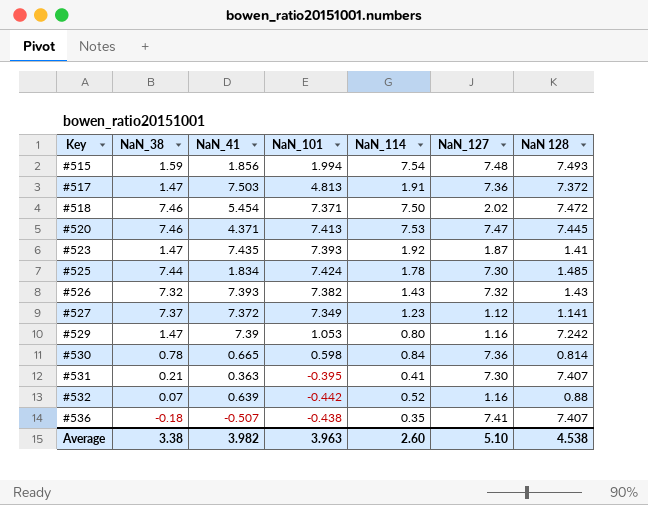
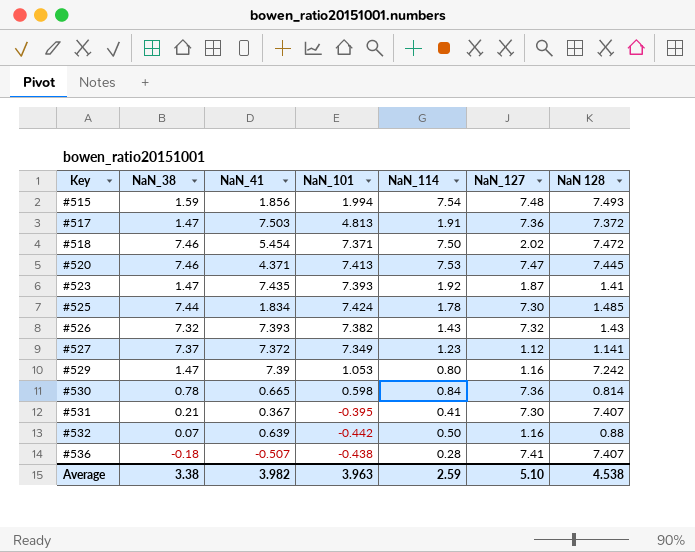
#531 | NaN_41: 0.363 -> 0.367
#532 | NaN_114: 0.52 -> 0.50
#536 | NaN_114: 0.35 -> 0.28
Average | NaN_114: 2.60 -> 2.59

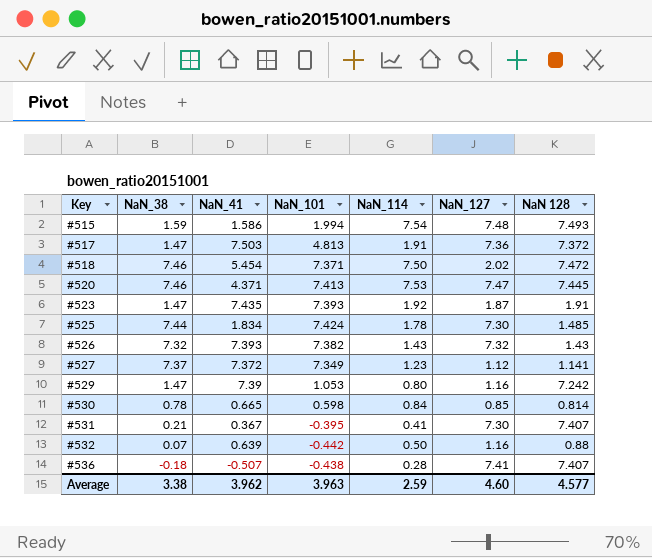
#515 | NaN_41: 1.856 -> 1.586
#523 | NaN 128: 1.41 -> 1.91
#530 | NaN_127: 7.36 -> 0.85
Average | NaN_41: 3.982 -> 3.962
Average | NaN_127: 5.10 -> 4.60
Average | NaN 128: 4.538 -> 4.577

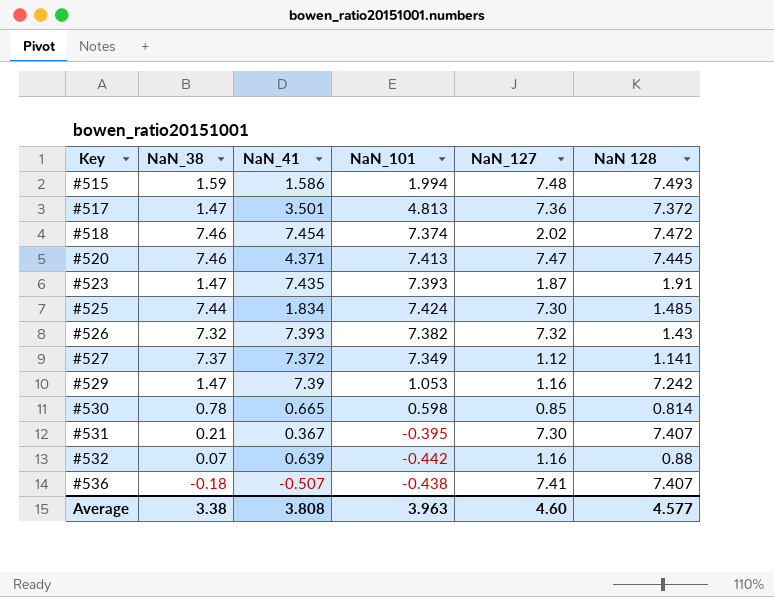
column NaN_114 | position: 5 -> none
#517 | NaN_41: 7.503 -> 3.501
#518 | NaN_41: 5.454 -> 7.454
#518 | NaN_101: 7.371 -> 7.374
Average | NaN_41: 3.962 -> 3.808

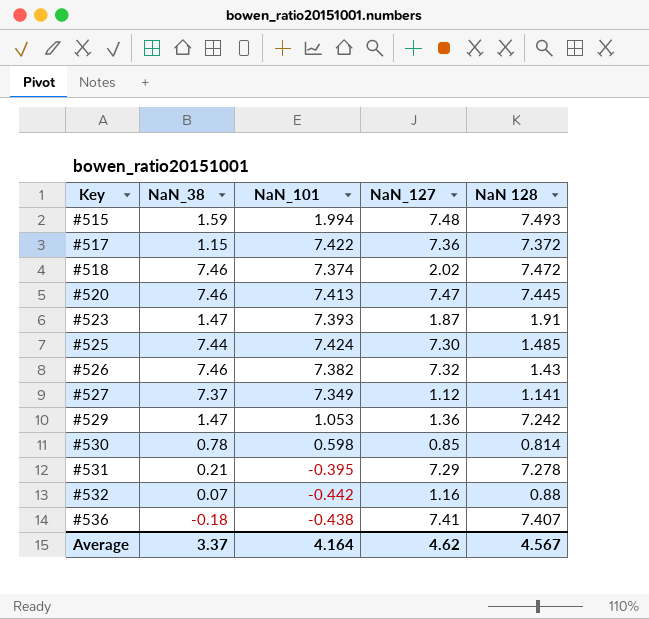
column NaN_41 | position: 3 -> none
#517 | NaN_38: 1.47 -> 1.15
#517 | NaN_101: 4.813 -> 7.422
#526 | NaN_38: 7.32 -> 7.46
#529 | NaN_127: 1.16 -> 1.36
#531 | NaN_127: 7.30 -> 7.29
#531 | NaN 128: 7.407 -> 7.278
Average | NaN_38: 3.38 -> 3.37
Average | NaN_101: 3.963 -> 4.164
Average | NaN_127: 4.60 -> 4.62
Average | NaN 128: 4.577 -> 4.567

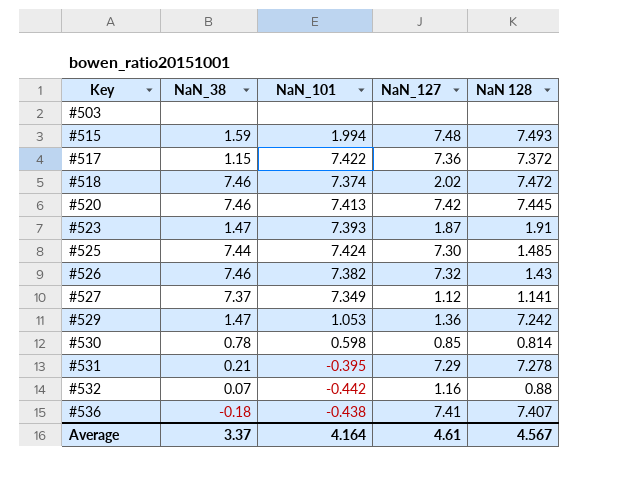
row #503: none -> none | none | none | none
#520 | NaN_127: 7.47 -> 7.42
Average | NaN_127: 4.62 -> 4.61

